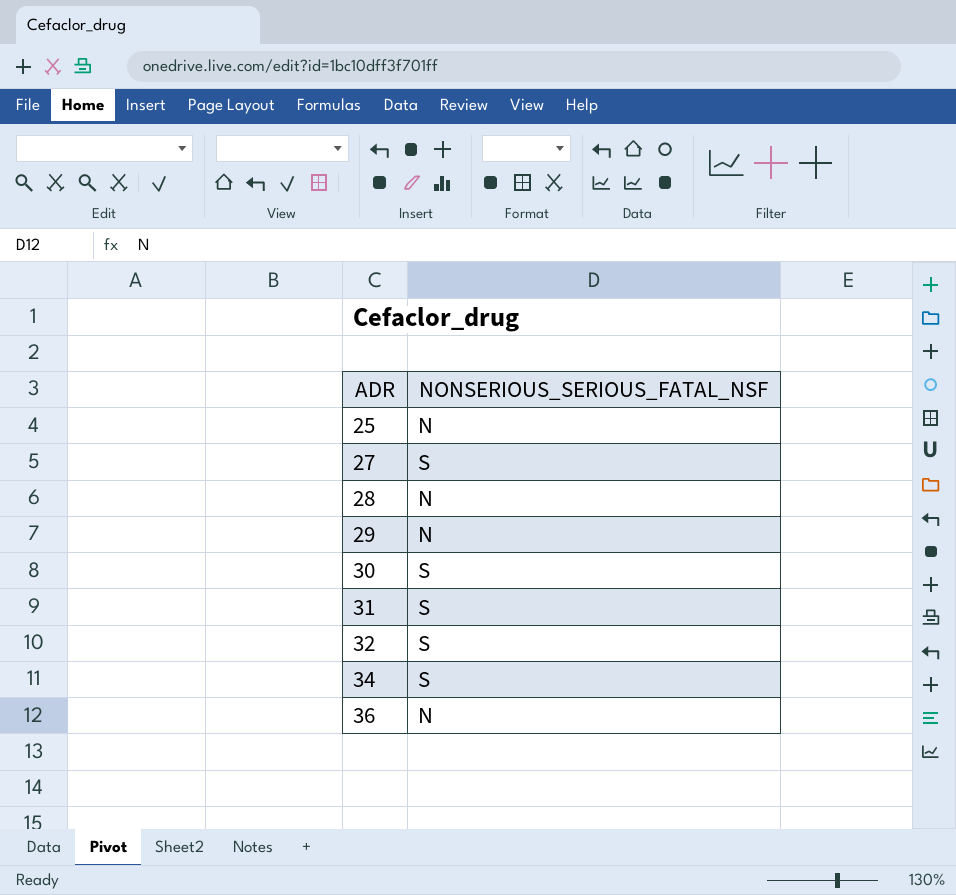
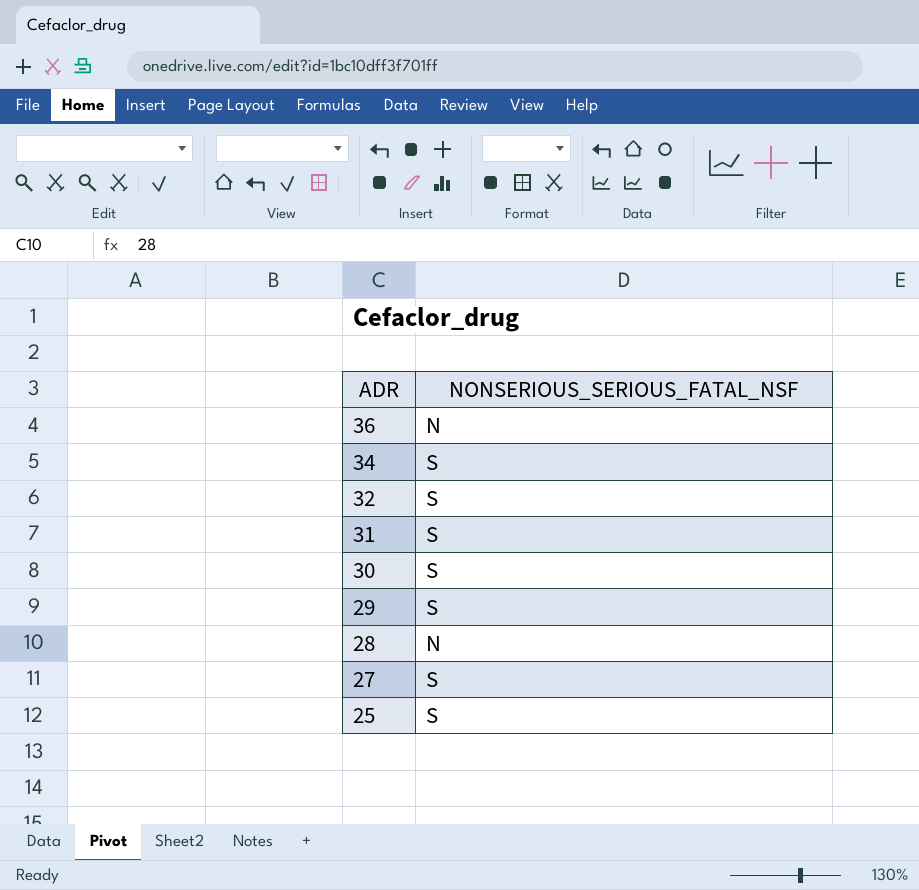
row order: ADR ascending -> ADR descending
29 | NONSERIOUS_SERIOUS_FATAL_NSF: N -> S
25 | NONSERIOUS_SERIOUS_FATAL_NSF: N -> S

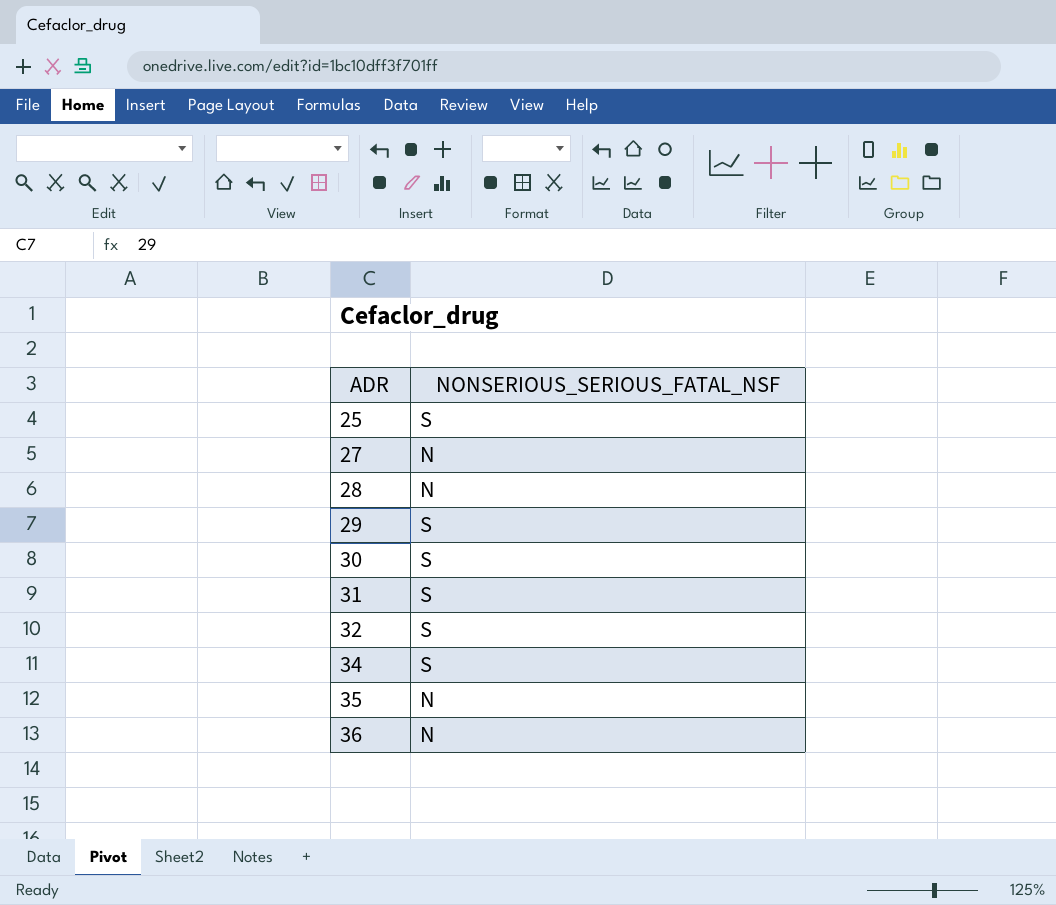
row order: ADR descending -> ADR ascending
27 | NONSERIOUS_SERIOUS_FATAL_NSF: S -> N
row 35: none -> N

